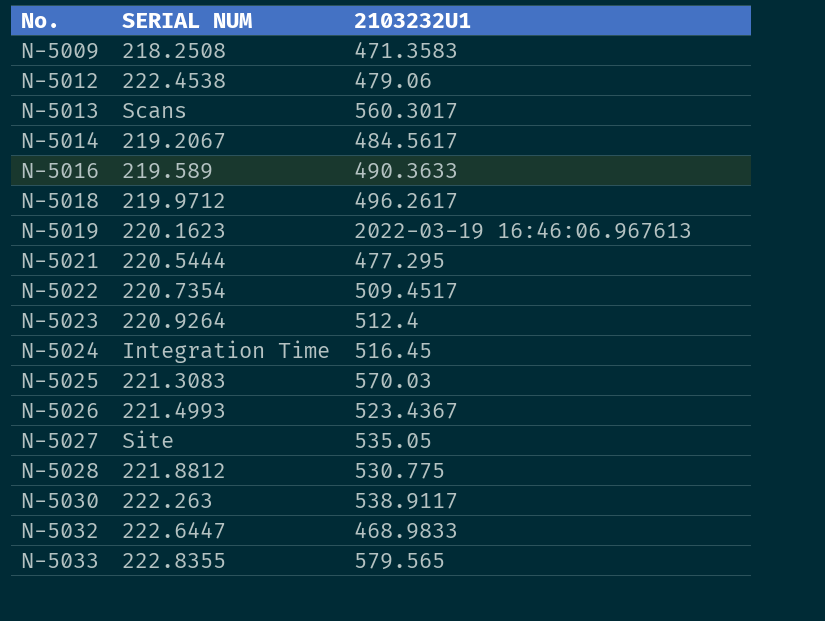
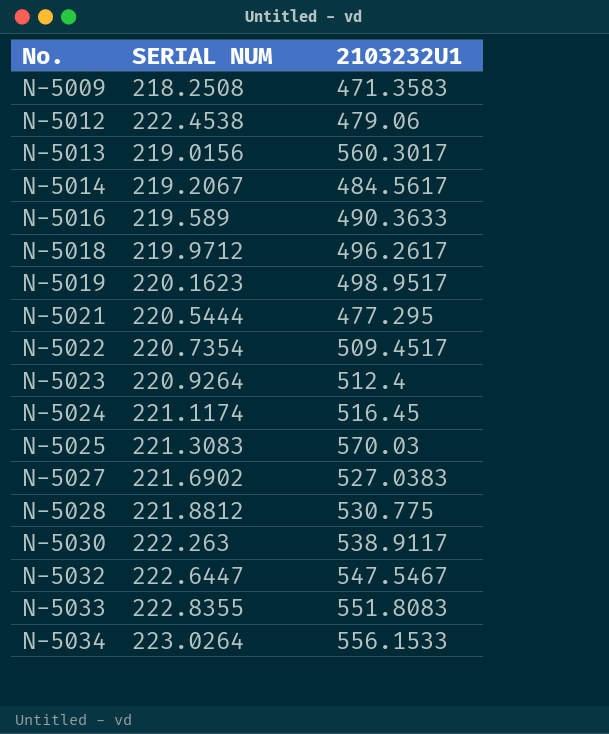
row N-5026: 221.4993 | 523.4367 -> none
N-5013 | SERIAL NUM: Scans -> 219.0156
N-5019 | 2103232U1: 2022-03-19 16:46:06.967613 -> 498.9517
N-5024 | SERIAL NUM: Integration Time -> 221.1174
N-5027 | SERIAL NUM: Site -> 221.6902
N-5027 | 2103232U1: 535.05 -> 527.0383
N-5032 | 2103232U1: 468.9833 -> 547.5467
N-5033 | 2103232U1: 579.565 -> 551.8083
row N-5034: none -> 223.0264 | 556.1533

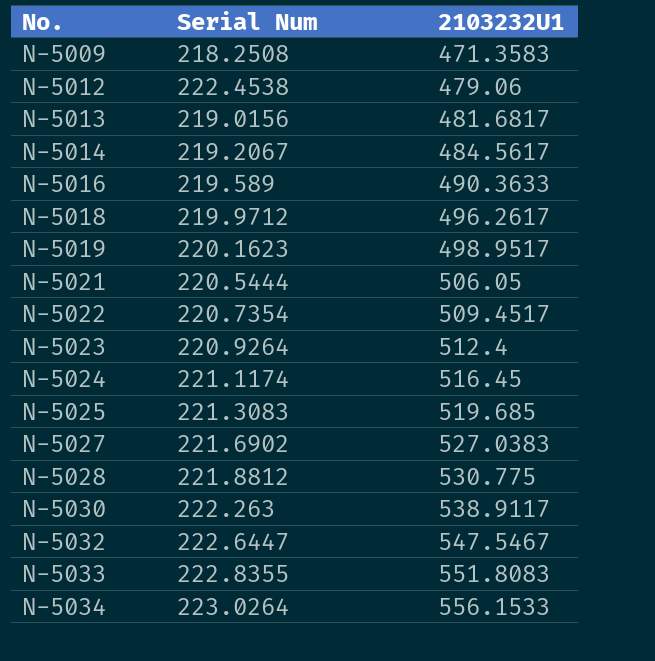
column name: SERIAL NUM -> Serial Num
N-5013 | 2103232U1: 560.3017 -> 481.6817
N-5021 | 2103232U1: 477.295 -> 506.05
N-5025 | 2103232U1: 570.03 -> 519.685

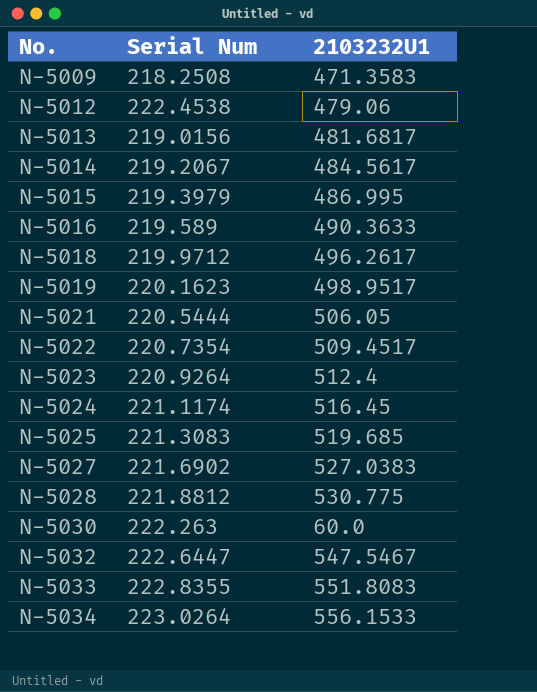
row N-5015: none -> 219.3979 | 486.995
N-5030 | 2103232U1: 538.9117 -> 60.0

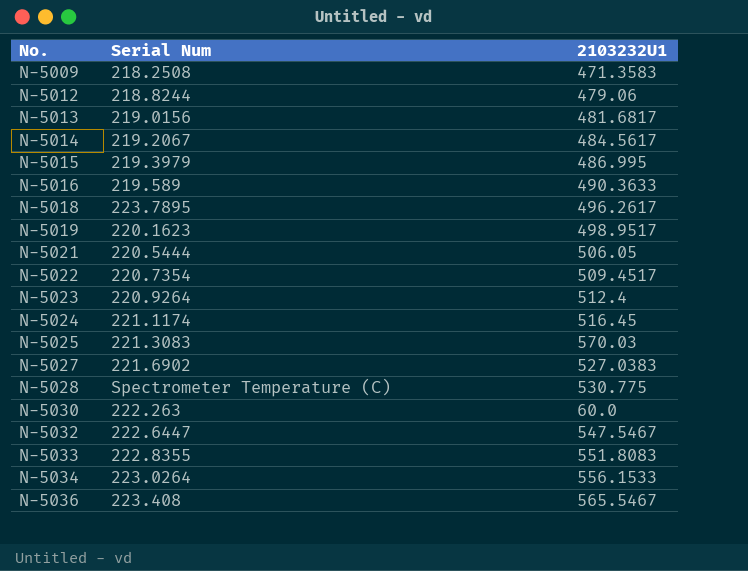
N-5012 | Serial Num: 222.4538 -> 218.8244
N-5018 | Serial Num: 219.9712 -> 223.7895
N-5025 | 2103232U1: 519.685 -> 570.03
N-5028 | Serial Num: 221.8812 -> Spectrometer Temperature (C)
row N-5036: none -> 223.408 | 565.5467

